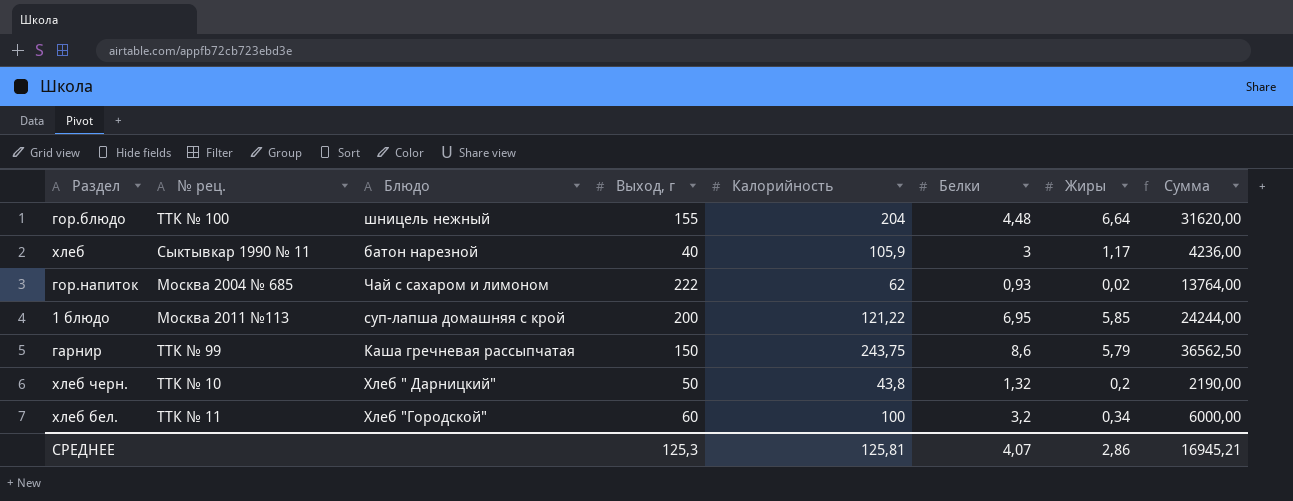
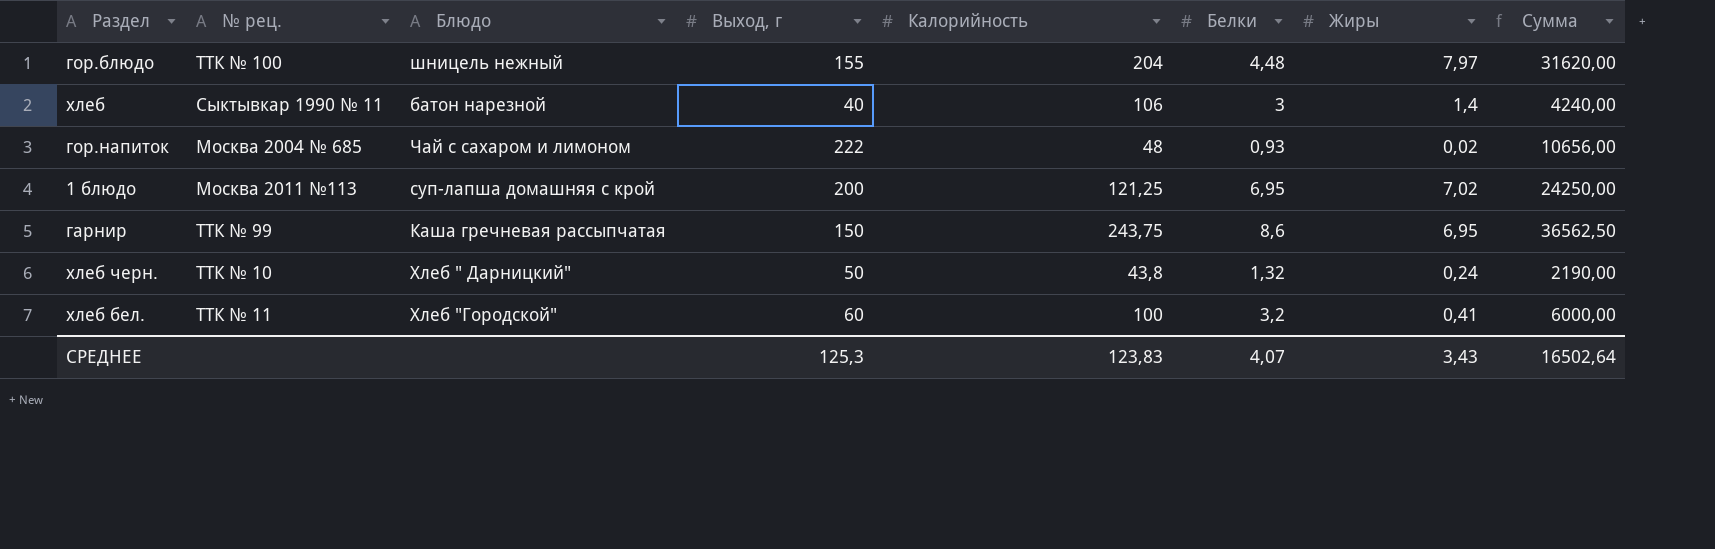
гор.блюдо | Жиры: 6,64 -> 7,97
хлеб | Калорийность: 105,9 -> 106
хлеб | Жиры: 1,17 -> 1,4
хлеб | Сумма: 4236,00 -> 4240,00
гор.напиток | Калорийность: 62 -> 48
гор.напиток | Сумма: 13764,00 -> 10656,00
1 блюдо | Калорийность: 121,22 -> 121,25
1 блюдо | Жиры: 5,85 -> 7,02
1 блюдо | Сумма: 24244,00 -> 24250,00
гарнир | Жиры: 5,79 -> 6,95
хлеб черн. | Жиры: 0,2 -> 0,24
хлеб бел. | Жиры: 0,34 -> 0,41
СРЕДНЕЕ | Калорийность: 125,81 -> 123,83
СРЕДНЕЕ | Жиры: 2,86 -> 3,43
СРЕДНЕЕ | Сумма: 16945,21 -> 16502,64

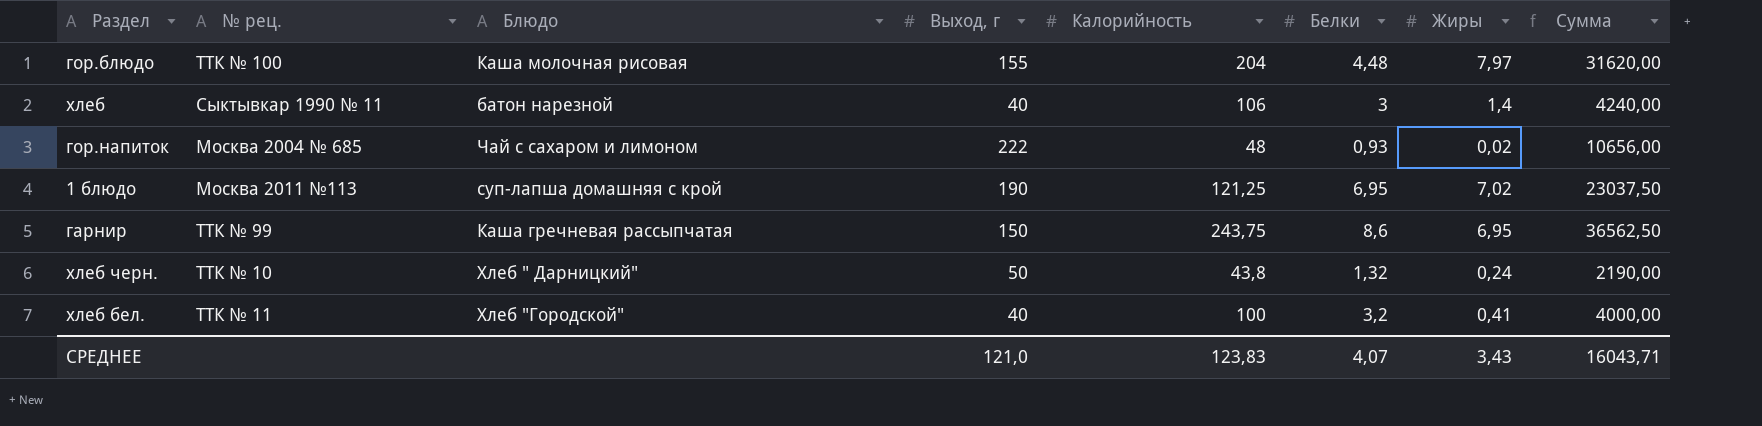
гор.блюдо | Блюдо: шницель нежный -> Каша молочная рисовая
1 блюдо | Выход, г: 200 -> 190
1 блюдо | Сумма: 24250,00 -> 23037,50
хлеб бел. | Выход, г: 60 -> 40
хлеб бел. | Сумма: 6000,00 -> 4000,00
СРЕДНЕЕ | Выход, г: 125,3 -> 121,0
СРЕДНЕЕ | Сумма: 16502,64 -> 16043,71

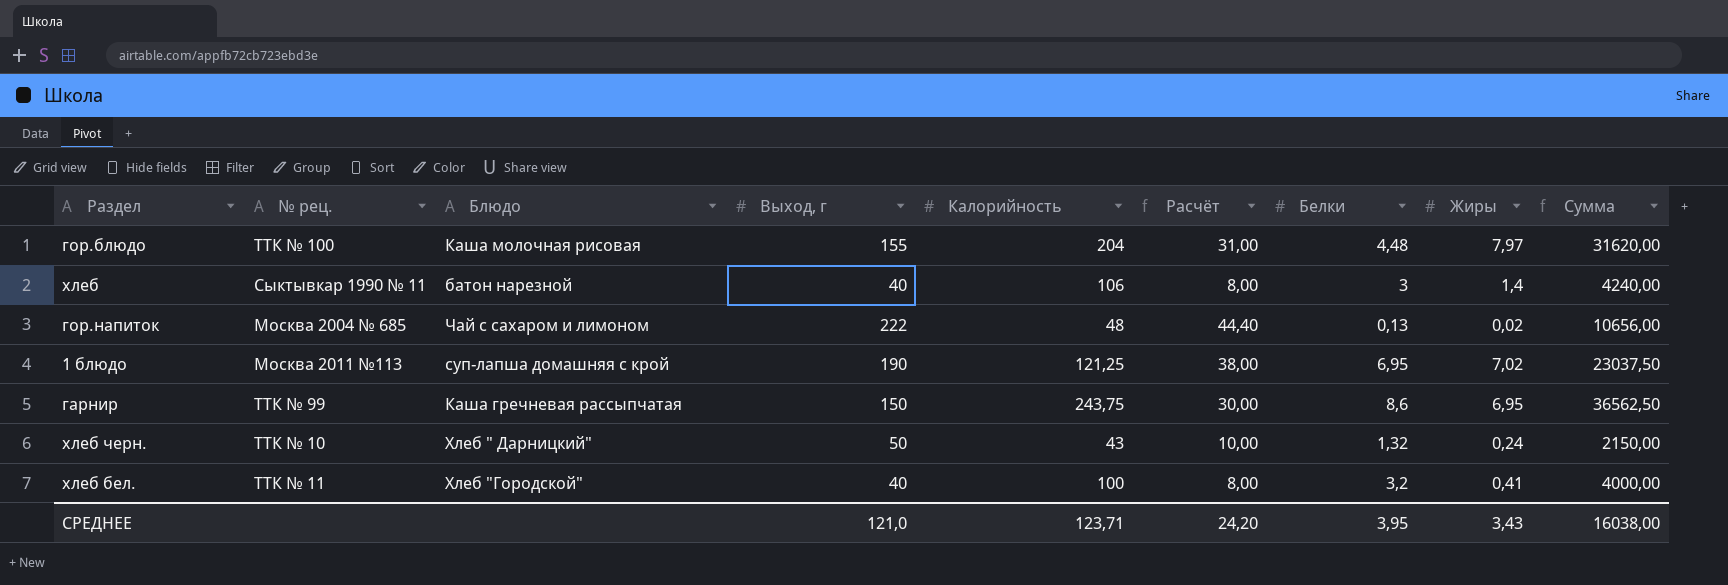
column Расчёт | formula: none -> [Выход, г] * 0,2
гор.напиток | Белки: 0,93 -> 0,13
хлеб черн. | Калорийность: 43,8 -> 43
хлеб черн. | Сумма: 2190,00 -> 2150,00
СРЕДНЕЕ | Калорийность: 123,83 -> 123,71
СРЕДНЕЕ | Белки: 4,07 -> 3,95
СРЕДНЕЕ | Сумма: 16043,71 -> 16038,00

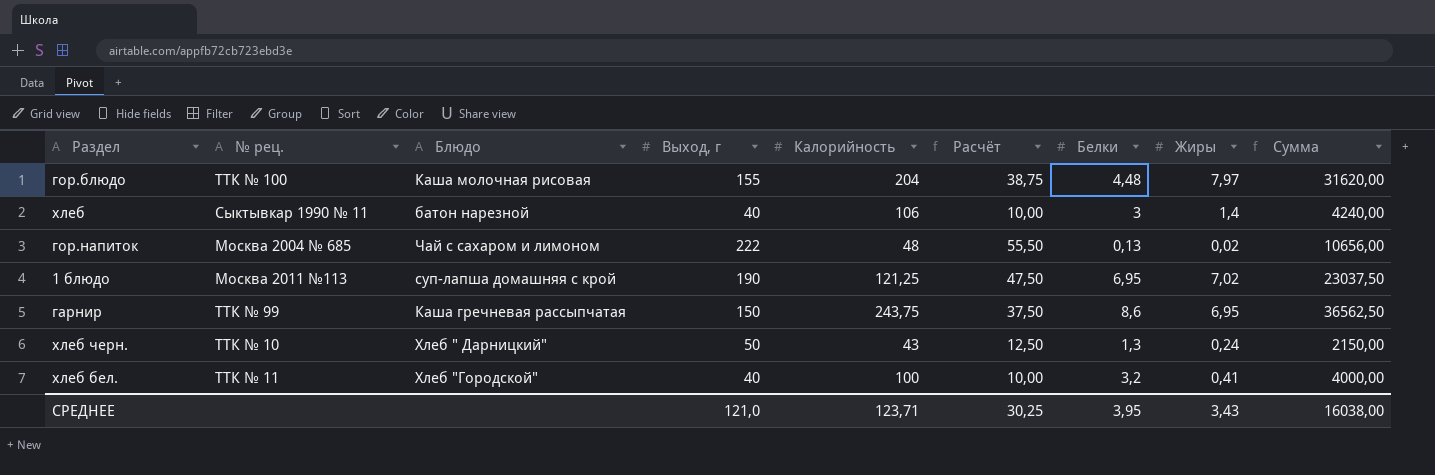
column Расчёт | formula: [Выход, г] * 0,2 -> [Выход, г] * 0,25
хлеб черн. | Белки: 1,32 -> 1,3
СРЕДНЕЕ | Расчёт: 24,20 -> 30,25

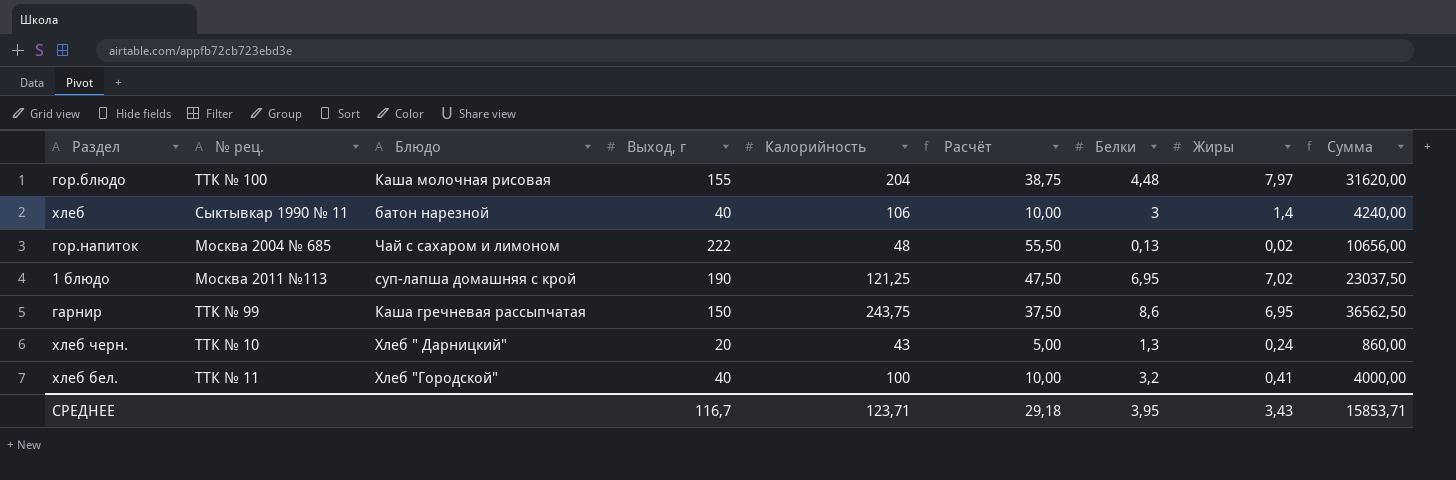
хлеб черн. | Выход, г: 50 -> 20
хлеб черн. | Расчёт: 12,50 -> 5,00
хлеб черн. | Сумма: 2150,00 -> 860,00
СРЕДНЕЕ | Выход, г: 121,0 -> 116,7
СРЕДНЕЕ | Расчёт: 30,25 -> 29,18
СРЕДНЕЕ | Сумма: 16038,00 -> 15853,71

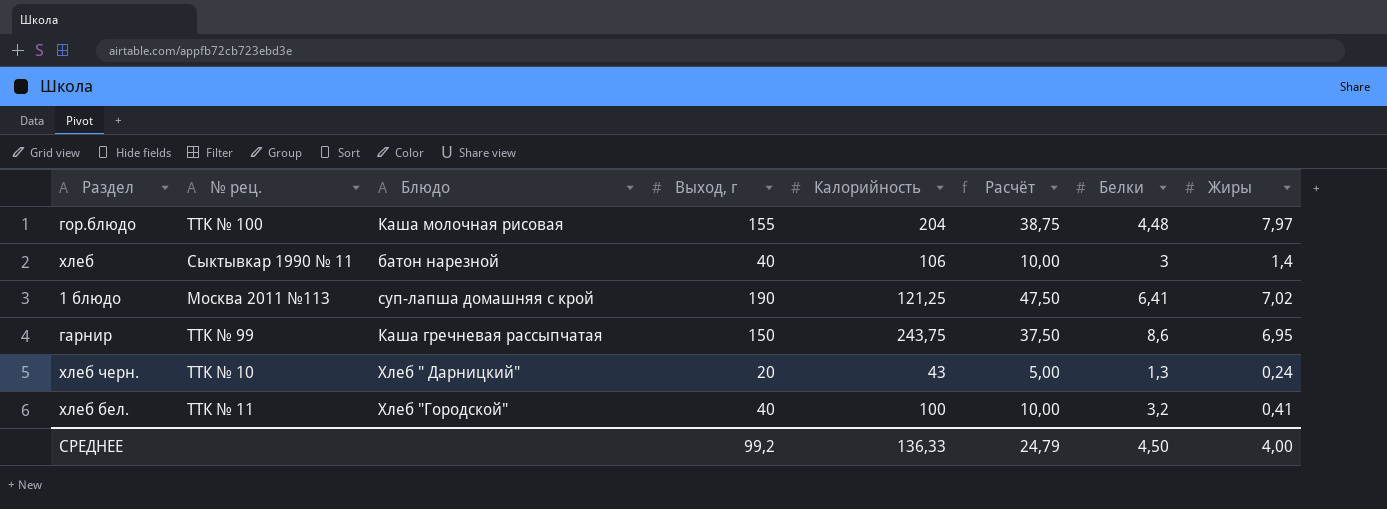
column Сумма | formula: [Выход, г] * [Калорийность] -> none
row гор.напиток: Москва 2004 № 685 | Чай с сахаром и лимоном | 222 | 48 | 55,50 | 0,13 | 0,02 | 10656,00 -> none
1 блюдо | Белки: 6,95 -> 6,41
СРЕДНЕЕ | Выход, г: 116,7 -> 99,2
СРЕДНЕЕ | Калорийность: 123,71 -> 136,33
СРЕДНЕЕ | Расчёт: 29,18 -> 24,79
СРЕДНЕЕ | Белки: 3,95 -> 4,50
СРЕДНЕЕ | Жиры: 3,43 -> 4,00

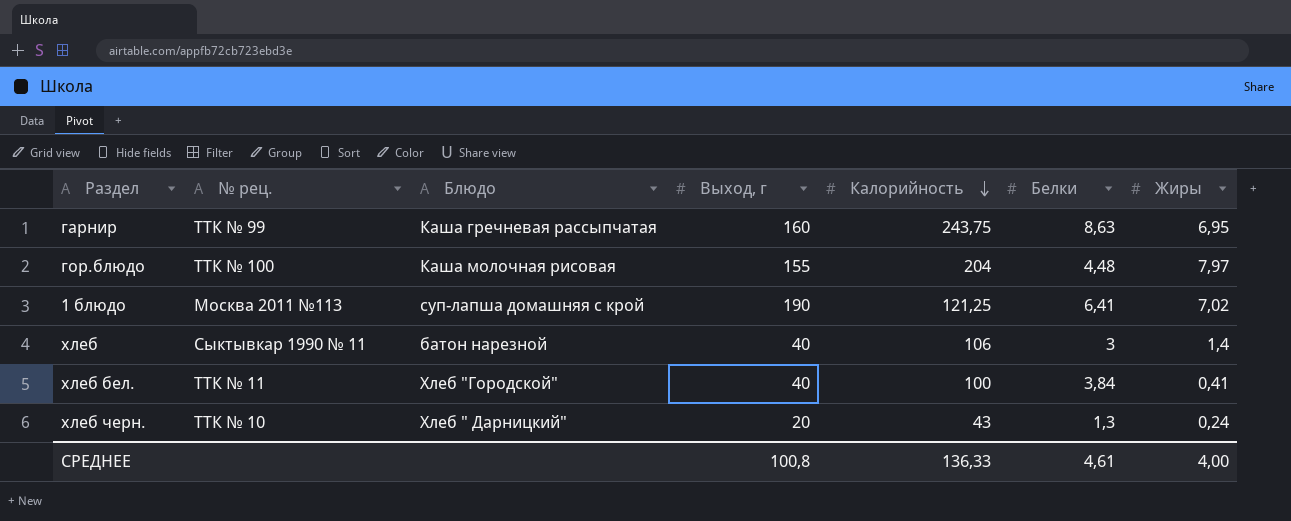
row order: none -> Калорийность descending
column Расчёт | formula: [Выход, г] * 0,25 -> none
гарнир | Выход, г: 150 -> 160
гарнир | Белки: 8,6 -> 8,63
хлеб бел. | Белки: 3,2 -> 3,84
СРЕДНЕЕ | Выход, г: 99,2 -> 100,8
СРЕДНЕЕ | Белки: 4,50 -> 4,61

